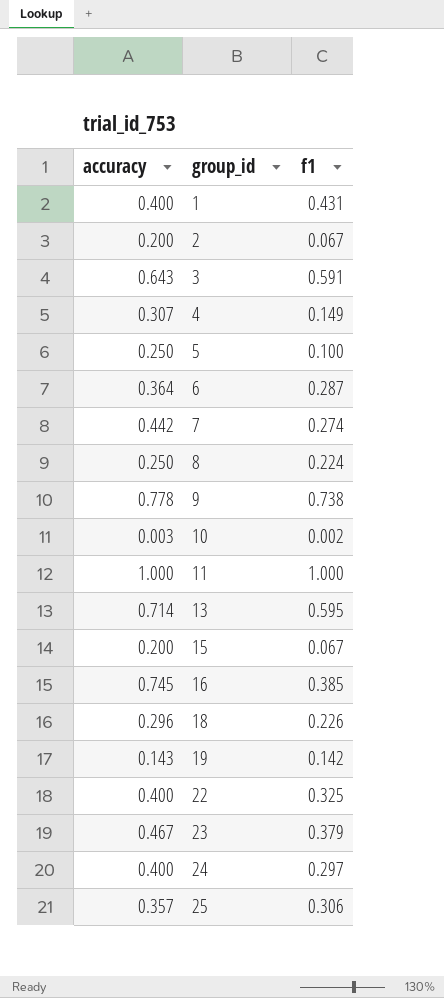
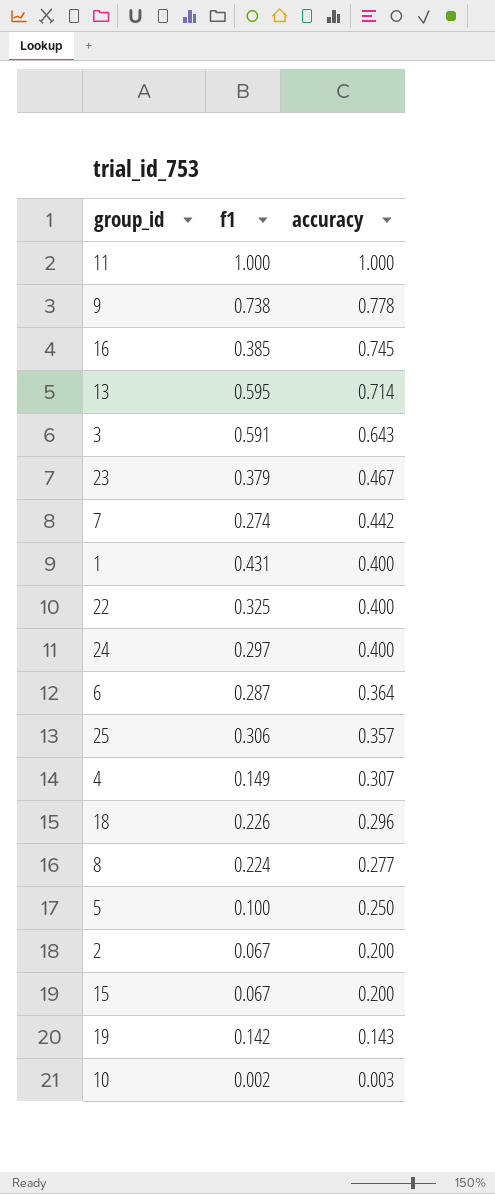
row order: group_id ascending -> accuracy descending
column accuracy | position: 1 -> 3
8 | accuracy: 0.250 -> 0.277

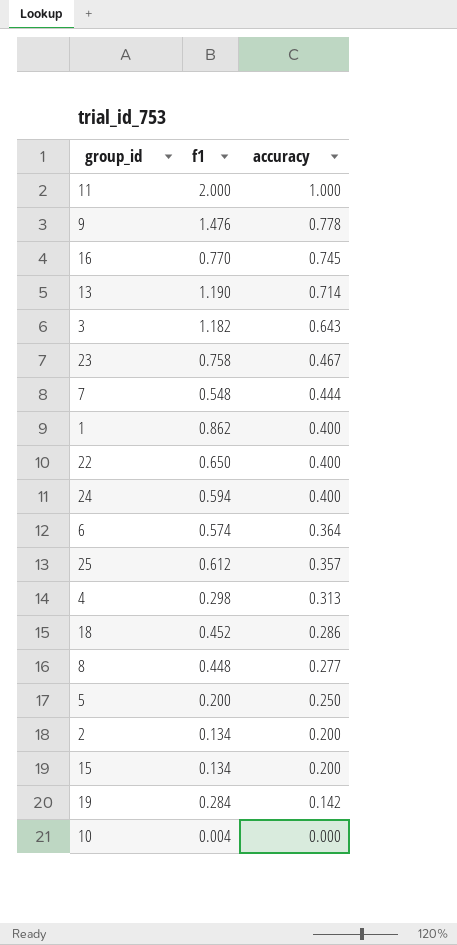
11 | f1: 1.000 -> 2.000
9 | f1: 0.738 -> 1.476
16 | f1: 0.385 -> 0.770
13 | f1: 0.595 -> 1.190
3 | f1: 0.591 -> 1.182
23 | f1: 0.379 -> 0.758
7 | f1: 0.274 -> 0.548
7 | accuracy: 0.442 -> 0.444
1 | f1: 0.431 -> 0.862
22 | f1: 0.325 -> 0.650
24 | f1: 0.297 -> 0.594
6 | f1: 0.287 -> 0.574
25 | f1: 0.306 -> 0.612
4 | f1: 0.149 -> 0.298
4 | accuracy: 0.307 -> 0.313
18 | f1: 0.226 -> 0.452
18 | accuracy: 0.296 -> 0.286
8 | f1: 0.224 -> 0.448
5 | f1: 0.100 -> 0.200
2 | f1: 0.067 -> 0.134
15 | f1: 0.067 -> 0.134
19 | f1: 0.142 -> 0.284
19 | accuracy: 0.143 -> 0.142
10 | f1: 0.002 -> 0.004
10 | accuracy: 0.003 -> 0.000

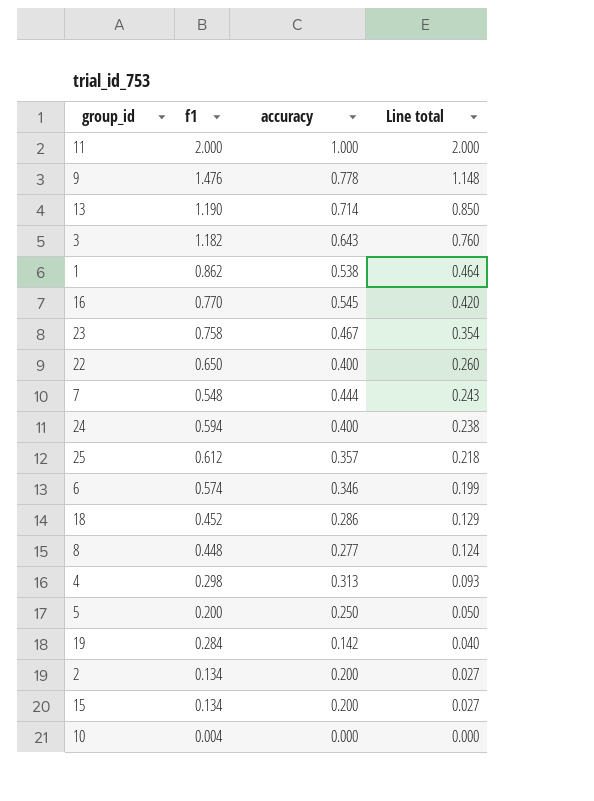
row order: accuracy descending -> Line total descending
column Line total | formula: none -> [f1] * [accuracy]
1 | accuracy: 0.400 -> 0.538
16 | accuracy: 0.745 -> 0.545
6 | accuracy: 0.364 -> 0.346

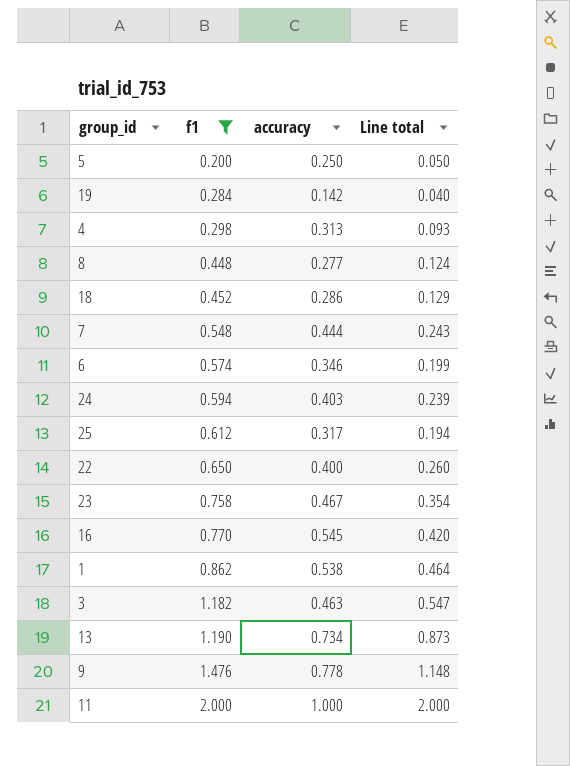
filter: none -> f1 >= 0.200
row order: Line total descending -> f1 ascending
24 | accuracy: 0.400 -> 0.403
24 | Line total: 0.238 -> 0.239
25 | accuracy: 0.357 -> 0.317
25 | Line total: 0.218 -> 0.194
3 | accuracy: 0.643 -> 0.463
3 | Line total: 0.760 -> 0.547
13 | accuracy: 0.714 -> 0.734
13 | Line total: 0.850 -> 0.873

